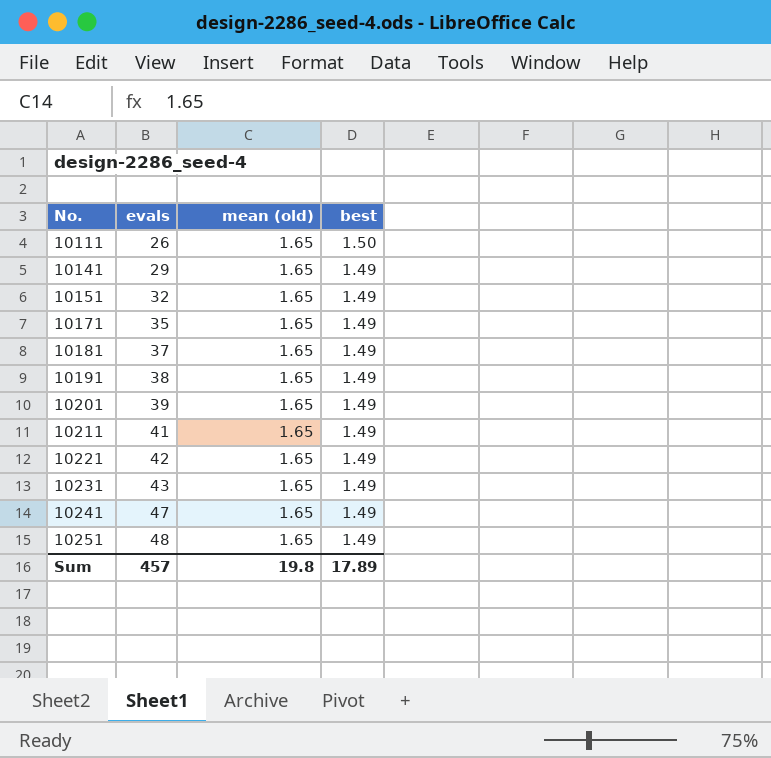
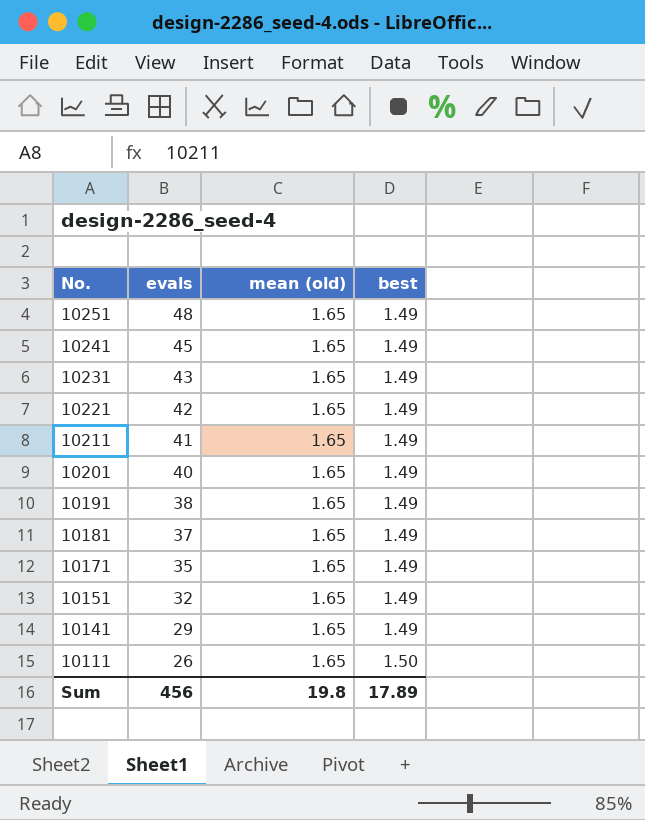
row order: No. ascending -> No. descending
10241 | evals: 47 -> 45
10201 | evals: 39 -> 40
Sum | evals: 457 -> 456

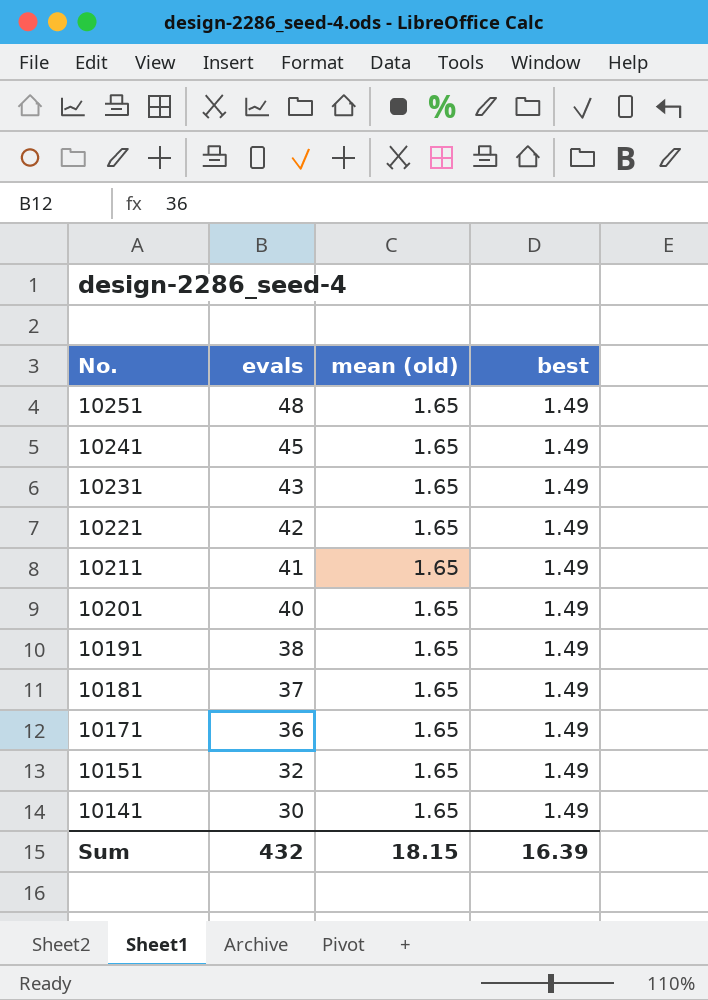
row 10111: 26 | 1.65 | 1.50 -> none
10171 | evals: 35 -> 36
10141 | evals: 29 -> 30
Sum | evals: 456 -> 432
Sum | mean (old): 19.8 -> 18.15
Sum | best: 17.89 -> 16.39

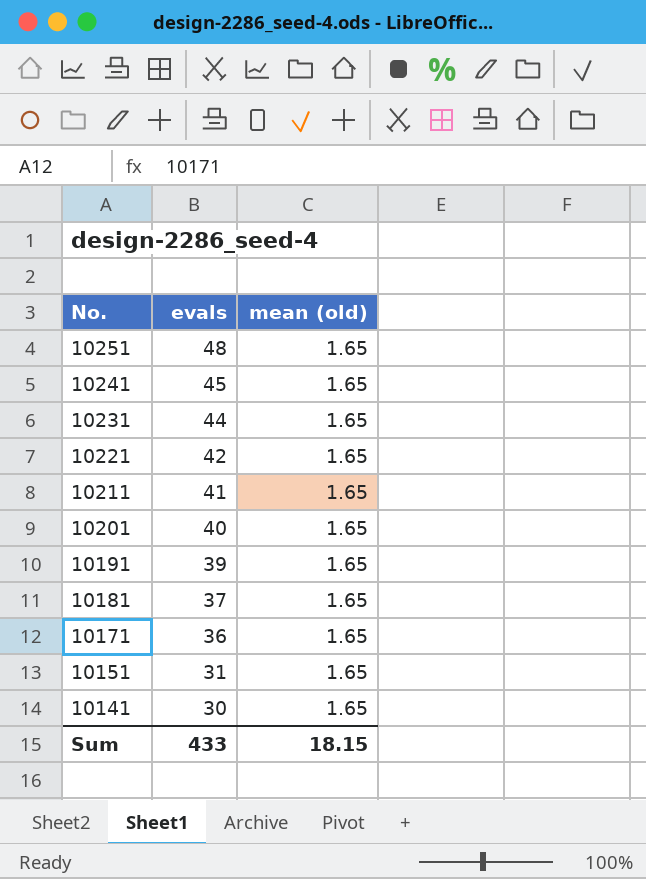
column best | position: 4 -> none
10231 | evals: 43 -> 44
10191 | evals: 38 -> 39
10151 | evals: 32 -> 31
Sum | evals: 432 -> 433

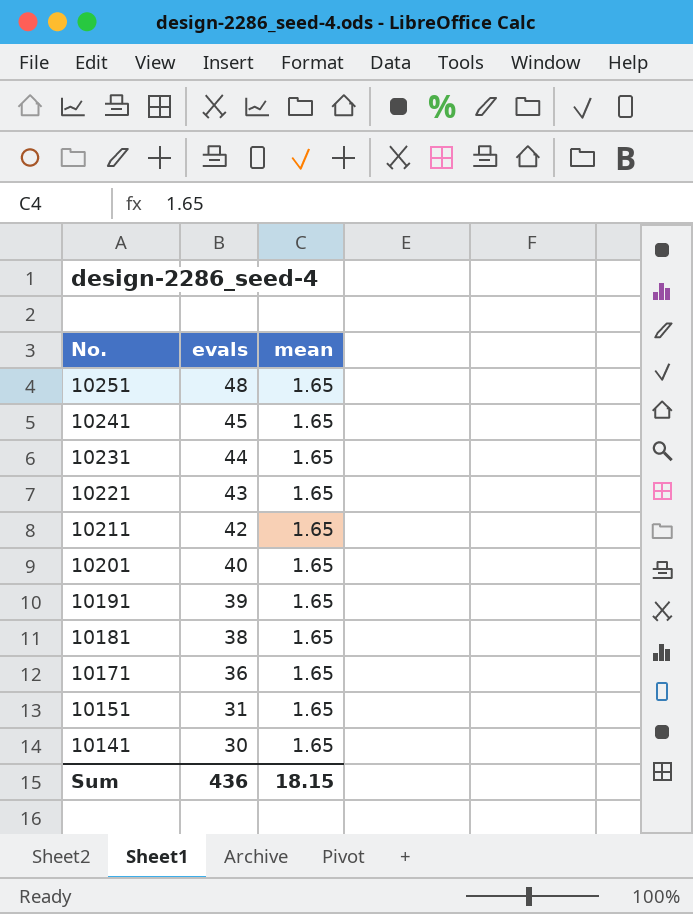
column name: mean (old) -> mean
10221 | evals: 42 -> 43
10211 | evals: 41 -> 42
10181 | evals: 37 -> 38
Sum | evals: 433 -> 436

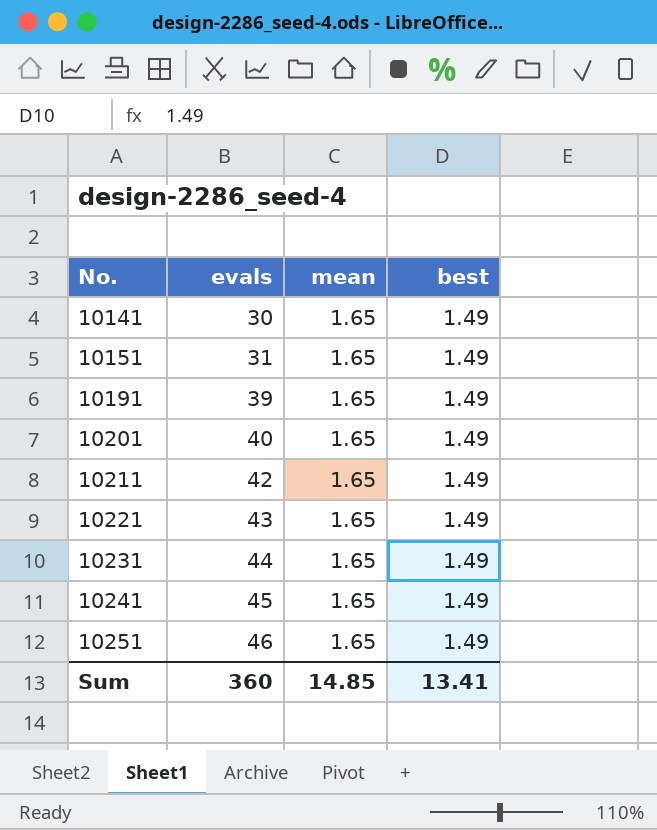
row order: No. descending -> No. ascending
column best | position: none -> 4
row 10181: 38 | 1.65 -> none
row 10171: 36 | 1.65 -> none
10251 | evals: 48 -> 46
Sum | evals: 436 -> 360
Sum | mean: 18.15 -> 14.85

